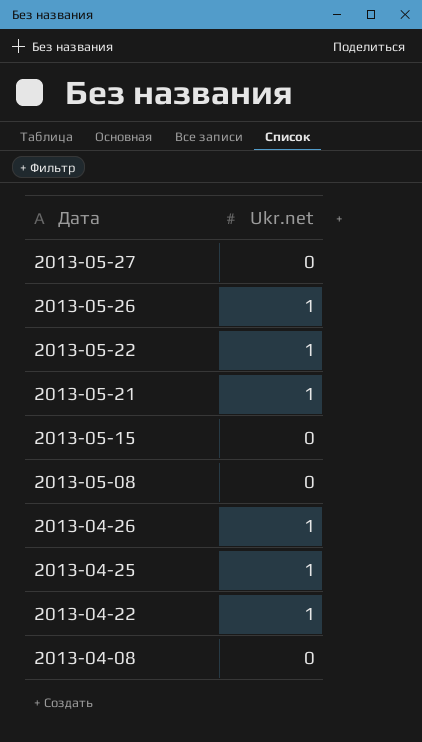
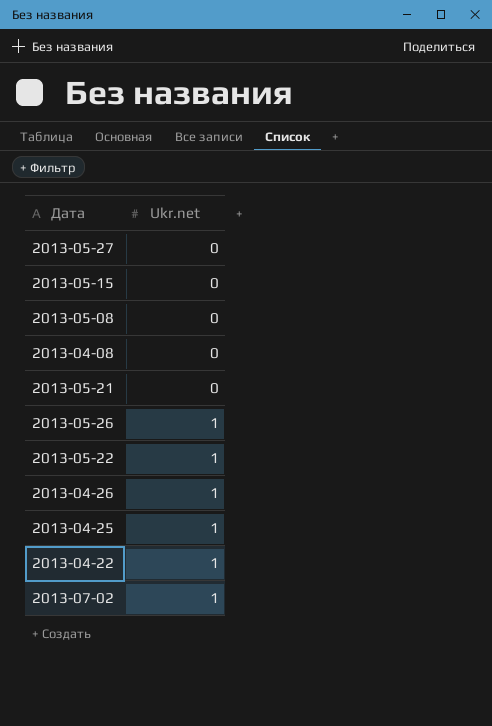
row order: Дата descending -> Ukr.net ascending
2013-05-21 | Ukr.net: 1 -> 0
row 2013-07-02: none -> 1

